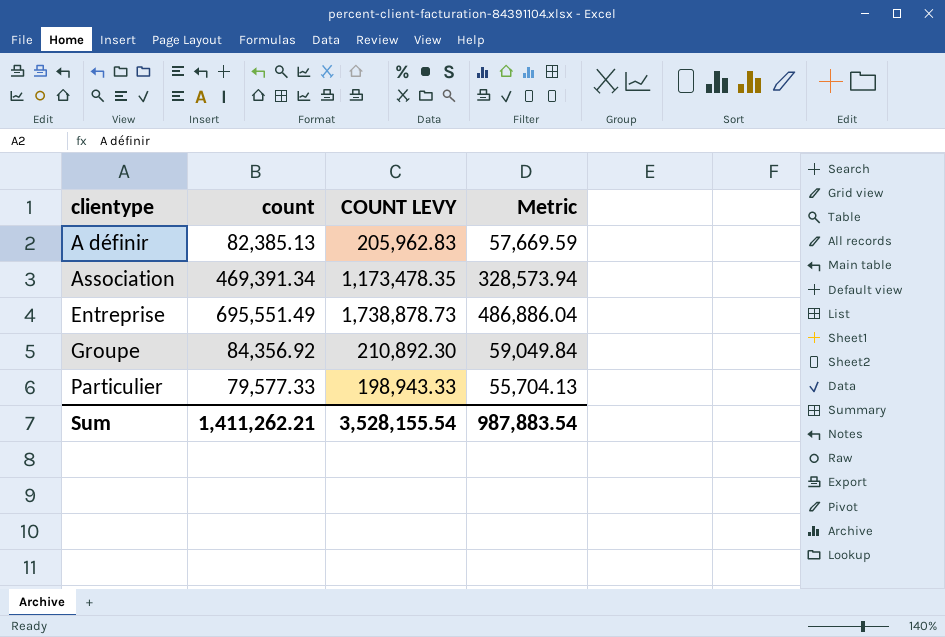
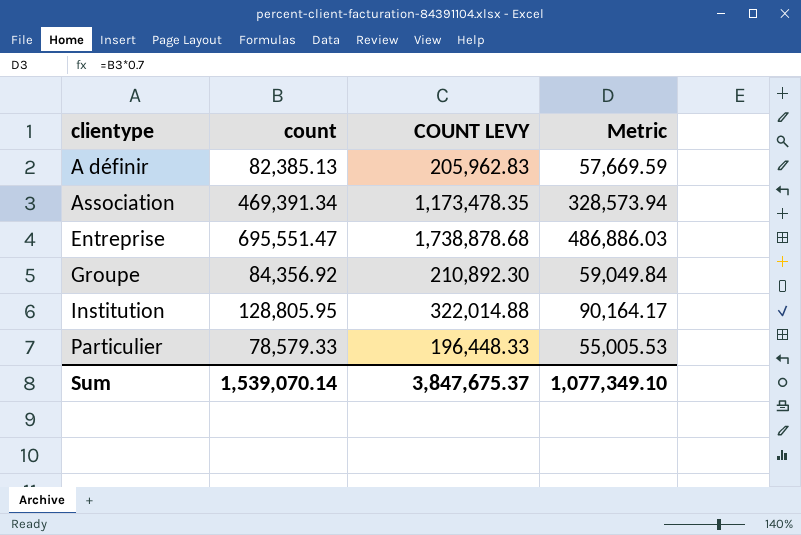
Entreprise | count: 695,551.49 -> 695,551.47
Entreprise | COUNT LEVY: 1,738,878.73 -> 1,738,878.68
Entreprise | Metric: 486,886.04 -> 486,886.03
row Institution: none -> 128,805.95 | 322,014.88 | 90,164.17
Particulier | count: 79,577.33 -> 78,579.33
Particulier | COUNT LEVY: 198,943.33 -> 196,448.33
Particulier | Metric: 55,704.13 -> 55,005.53
Sum | count: 1,411,262.21 -> 1,539,070.14
Sum | COUNT LEVY: 3,528,155.54 -> 3,847,675.37
Sum | Metric: 987,883.54 -> 1,077,349.10

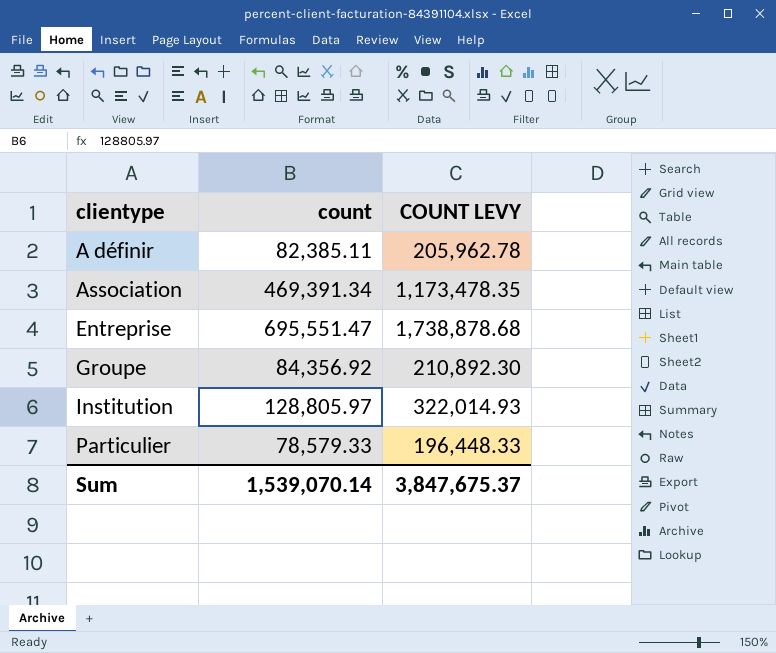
column Metric | formula: [count] * 0.7 -> none
A définir | count: 82,385.13 -> 82,385.11
A définir | COUNT LEVY: 205,962.83 -> 205,962.78
Institution | count: 128,805.95 -> 128,805.97
Institution | COUNT LEVY: 322,014.88 -> 322,014.93

